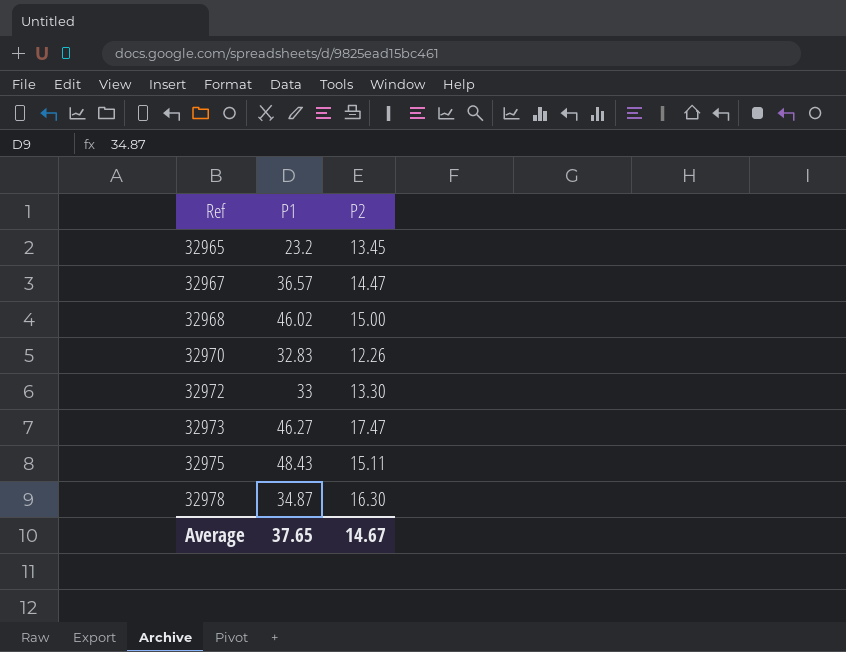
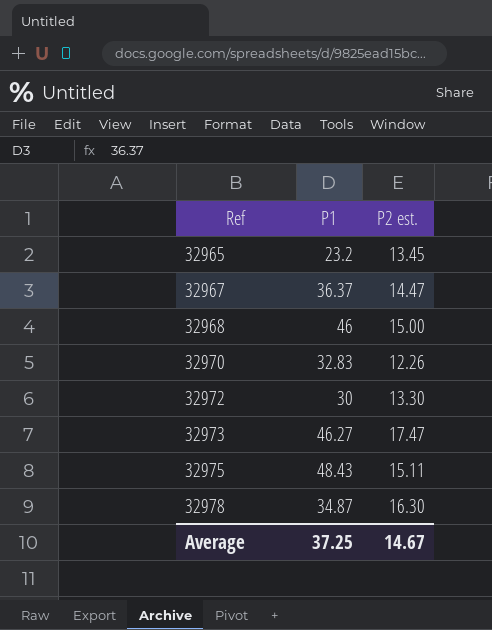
column name: P2 -> P2 est.
32967 | P1: 36.57 -> 36.37
32968 | P1: 46.02 -> 46
32972 | P1: 33 -> 30
Average | P1: 37.65 -> 37.25

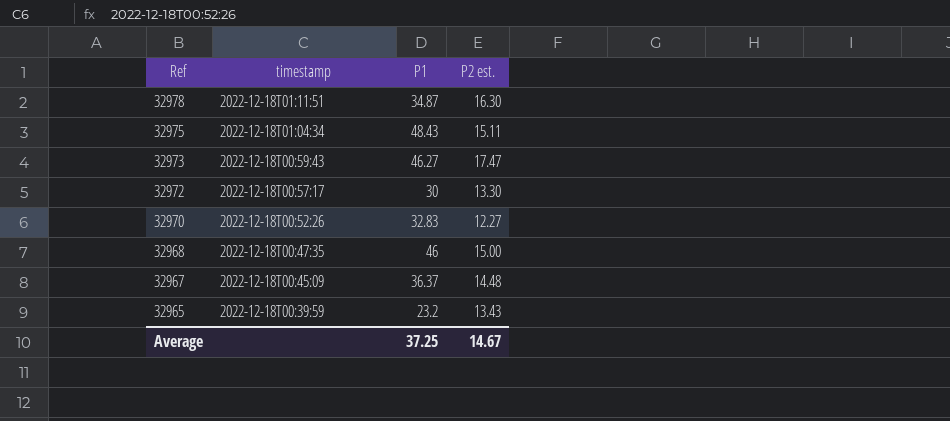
row order: Ref ascending -> Ref descending
column timestamp | position: none -> 2
32970 | P2 est.: 12.26 -> 12.27
32967 | P2 est.: 14.47 -> 14.48
32965 | P2 est.: 13.45 -> 13.43

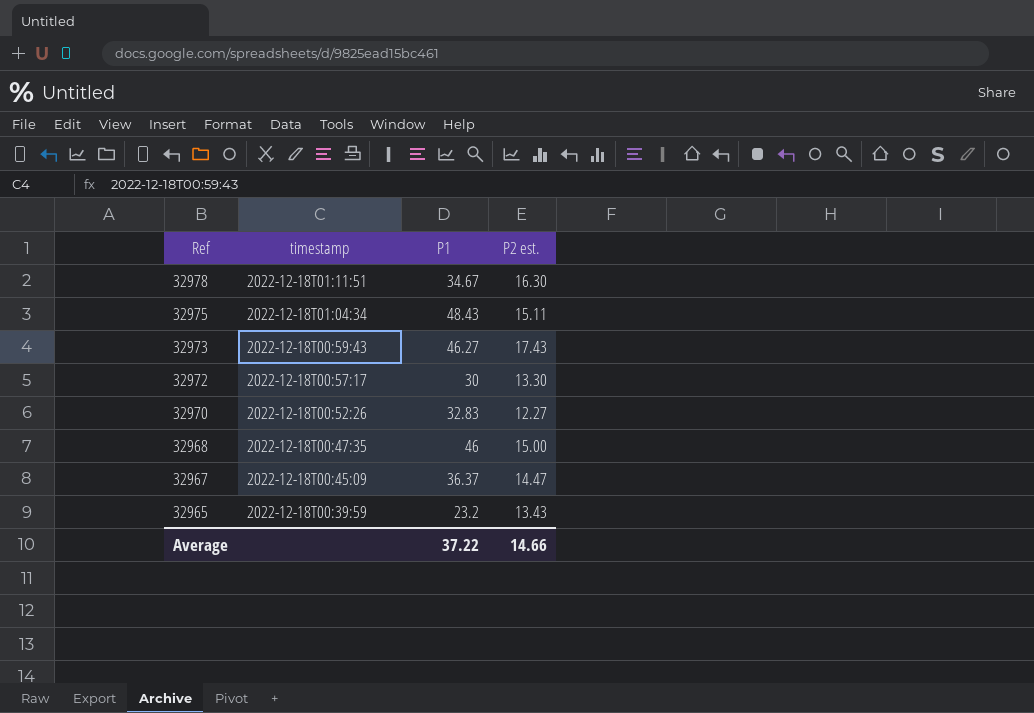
32978 | P1: 34.87 -> 34.67
32973 | P2 est.: 17.47 -> 17.43
32967 | P2 est.: 14.48 -> 14.47
Average | P1: 37.25 -> 37.22
Average | P2 est.: 14.67 -> 14.66

